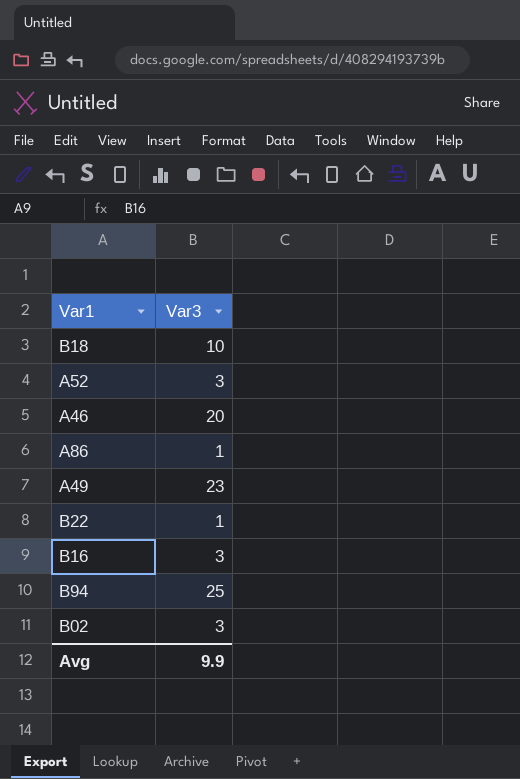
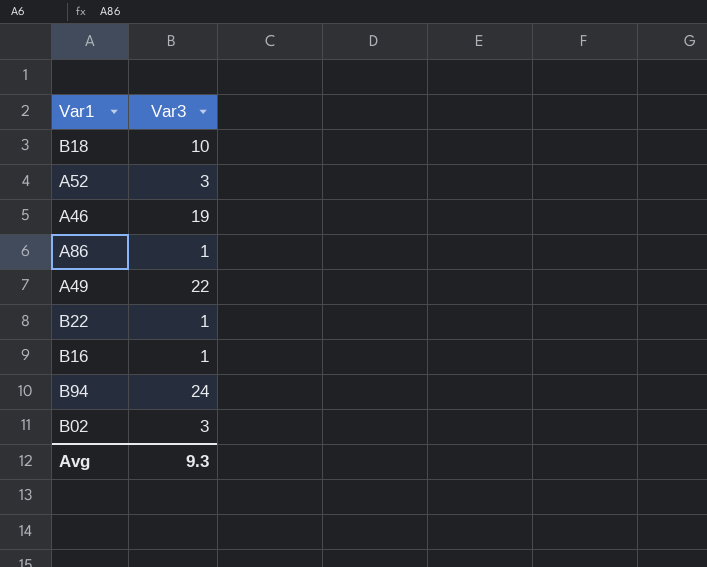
A46 | Var3: 20 -> 19
A49 | Var3: 23 -> 22
B16 | Var3: 3 -> 1
B94 | Var3: 25 -> 24
Avg | Var3: 9.9 -> 9.3

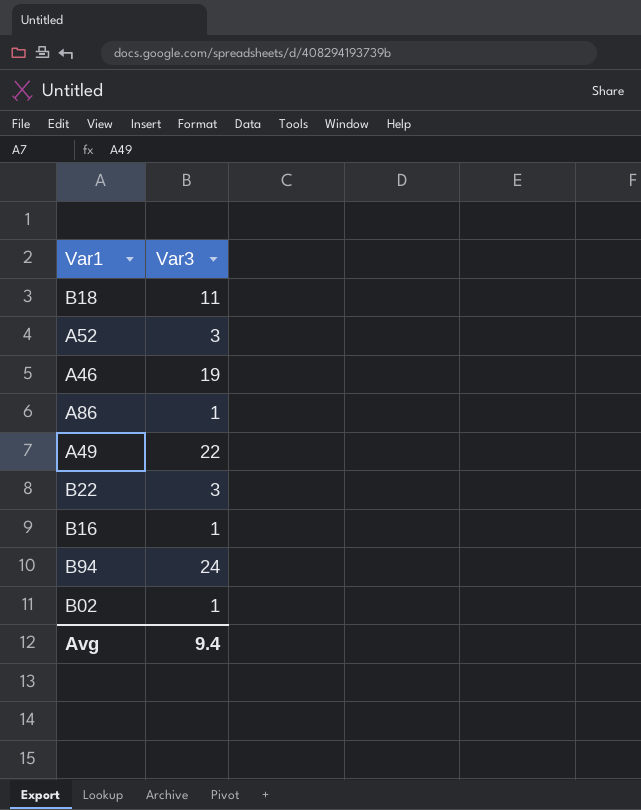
B18 | Var3: 10 -> 11
B22 | Var3: 1 -> 3
B02 | Var3: 3 -> 1
Avg | Var3: 9.3 -> 9.4

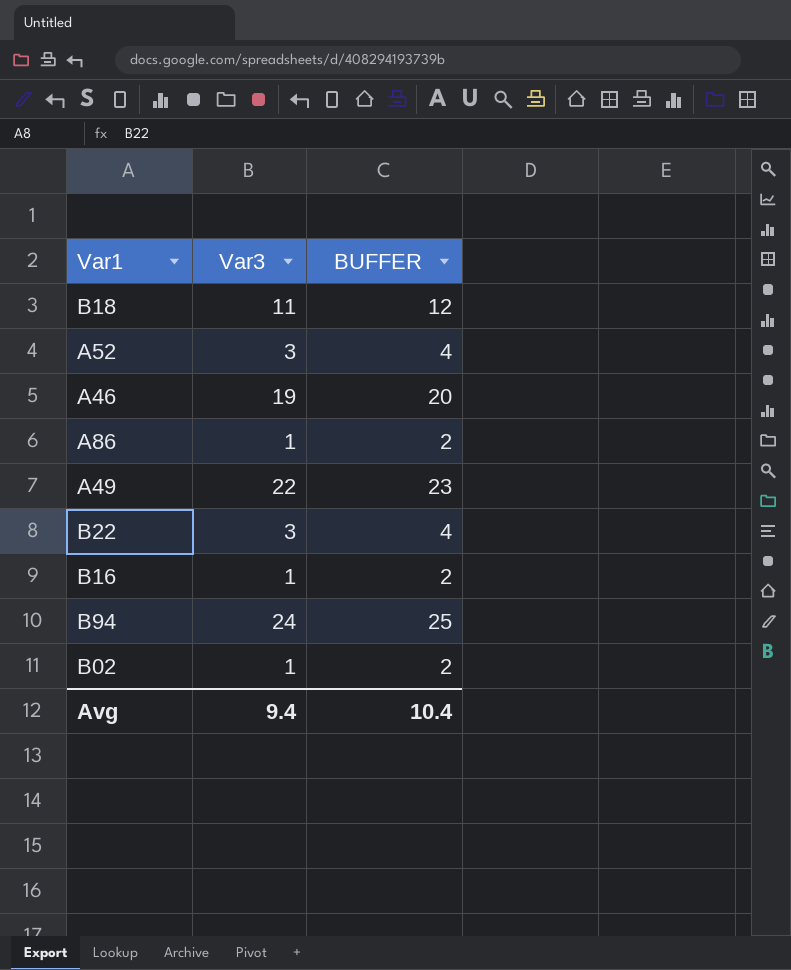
column BUFFER | formula: none -> [Var3] + 1

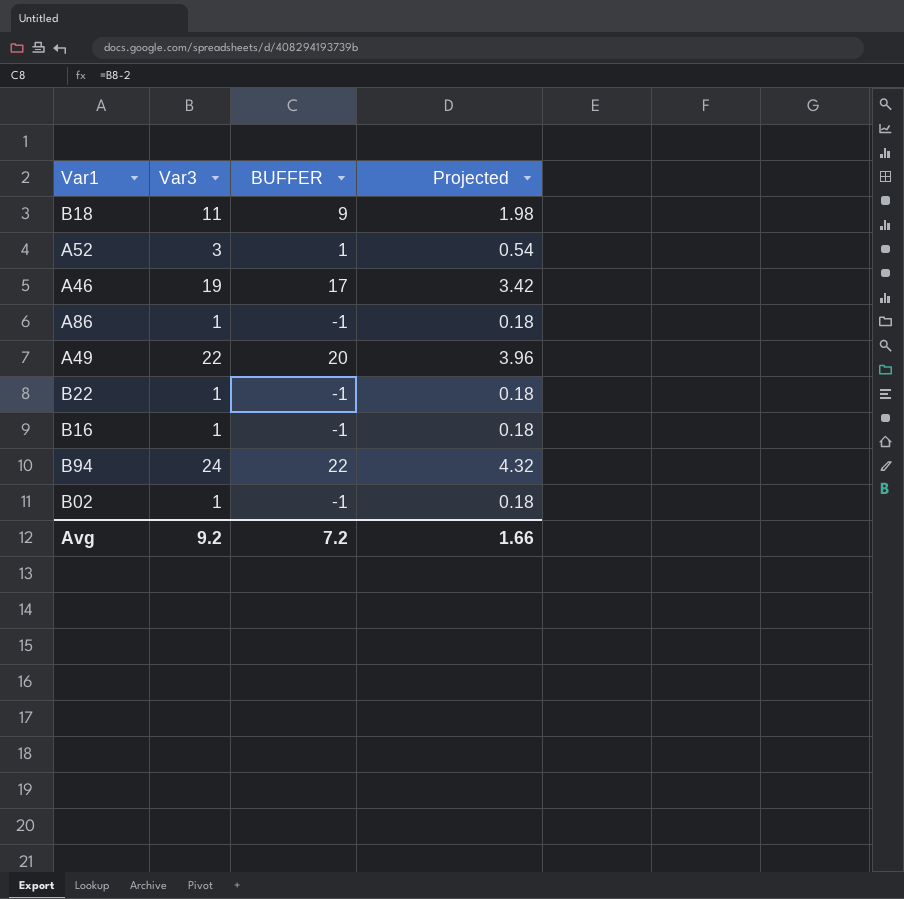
column BUFFER | formula: [Var3] + 1 -> [Var3] - 2
column Projected | formula: none -> [Var3] * 0.18
B22 | Var3: 3 -> 1
Avg | Var3: 9.4 -> 9.2
Avg | BUFFER: 10.4 -> 7.2

